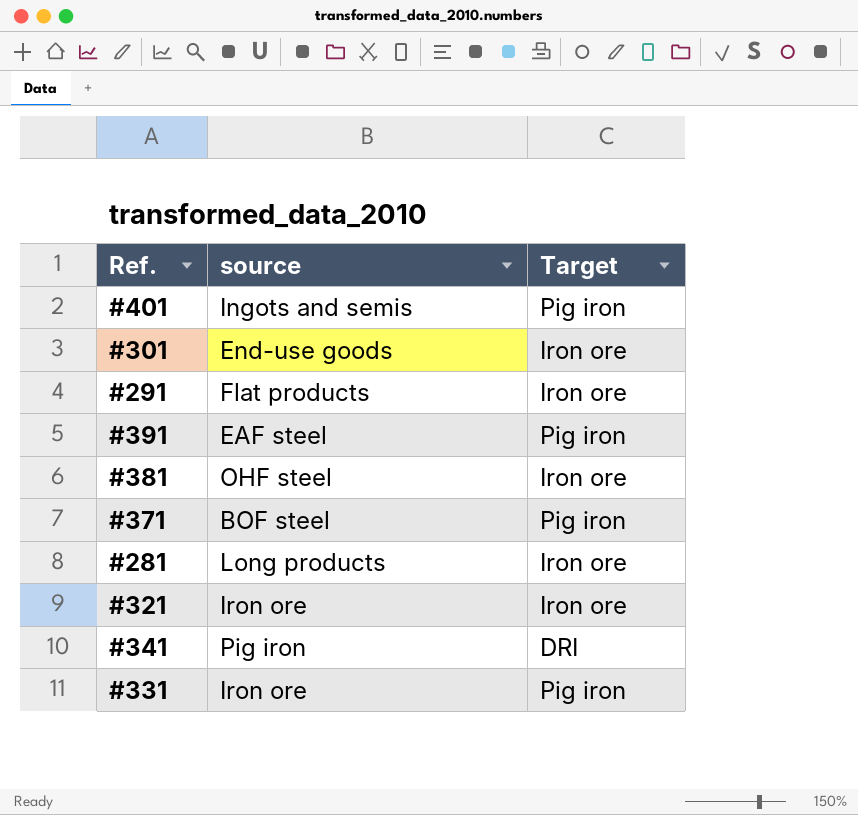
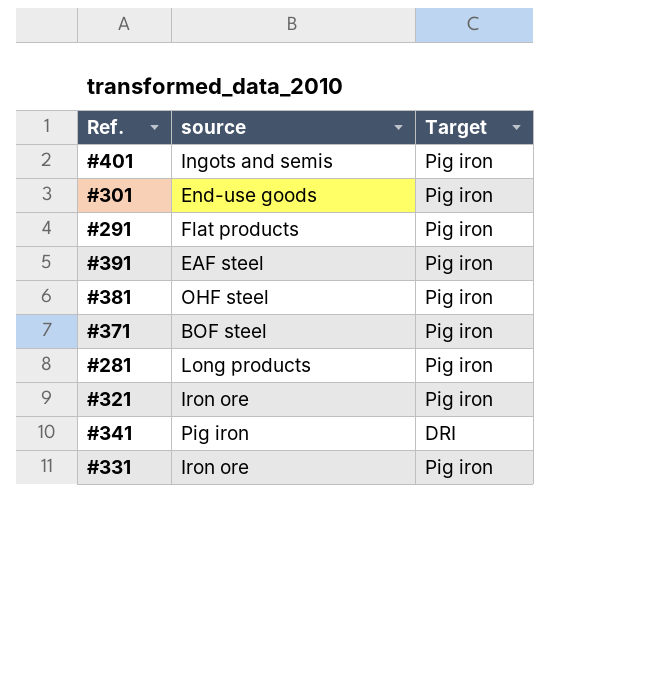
#301 | Target: Iron ore -> Pig iron
#291 | Target: Iron ore -> Pig iron
#381 | Target: Iron ore -> Pig iron
#281 | Target: Iron ore -> Pig iron
#321 | Target: Iron ore -> Pig iron

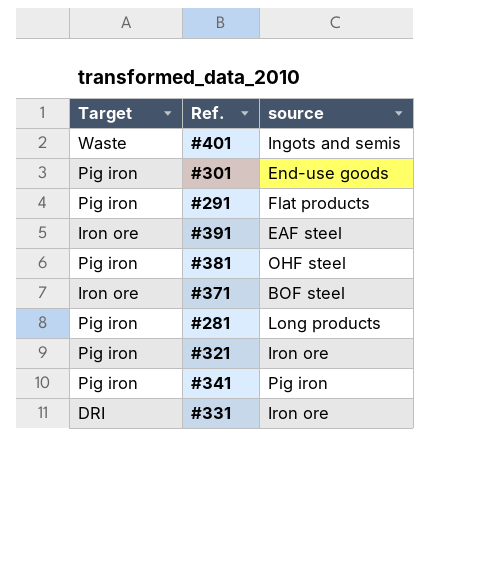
column Target | position: 3 -> 1
#401 | Target: Pig iron -> Waste
#391 | Target: Pig iron -> Iron ore
#371 | Target: Pig iron -> Iron ore
#341 | Target: DRI -> Pig iron
#331 | Target: Pig iron -> DRI

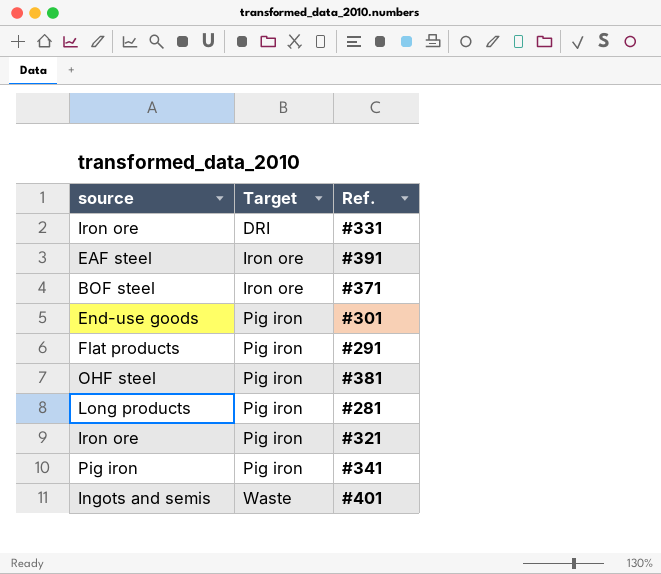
row order: none -> Target ascending
column source | position: 3 -> 1

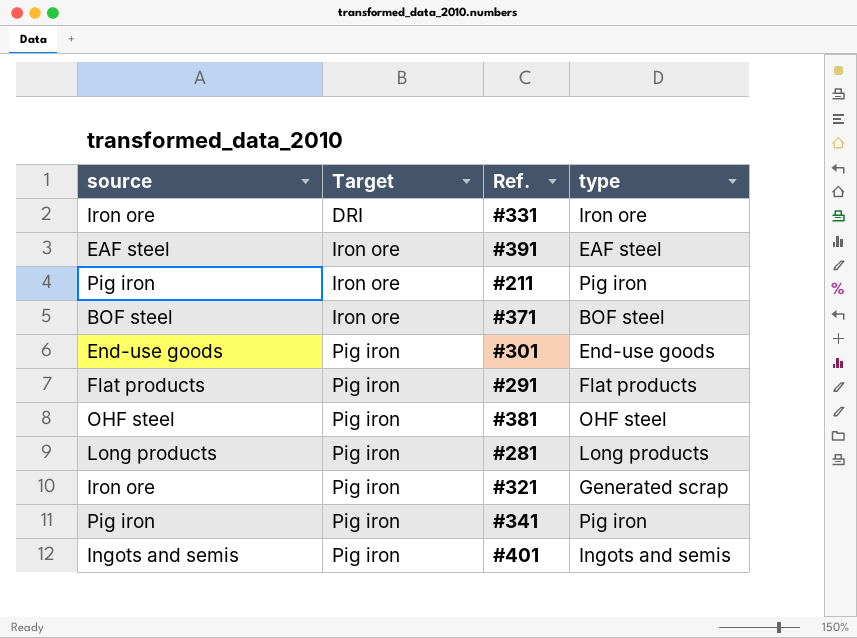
column type | position: none -> 4
row #211: none -> Pig iron | Iron ore | Pig iron
#401 | Target: Waste -> Pig iron

